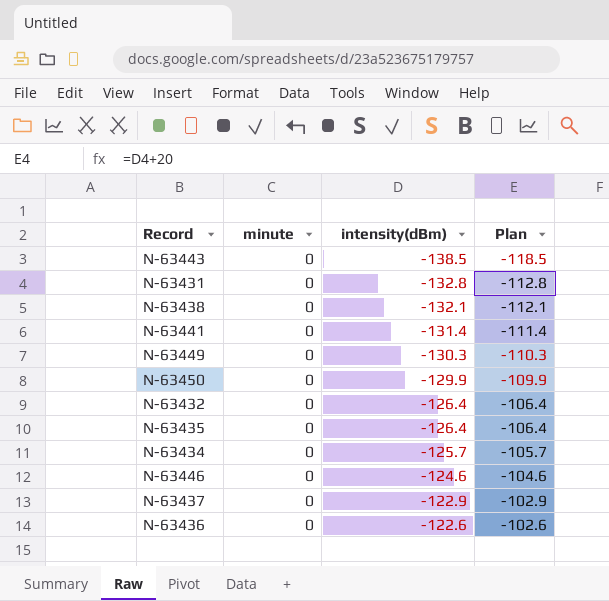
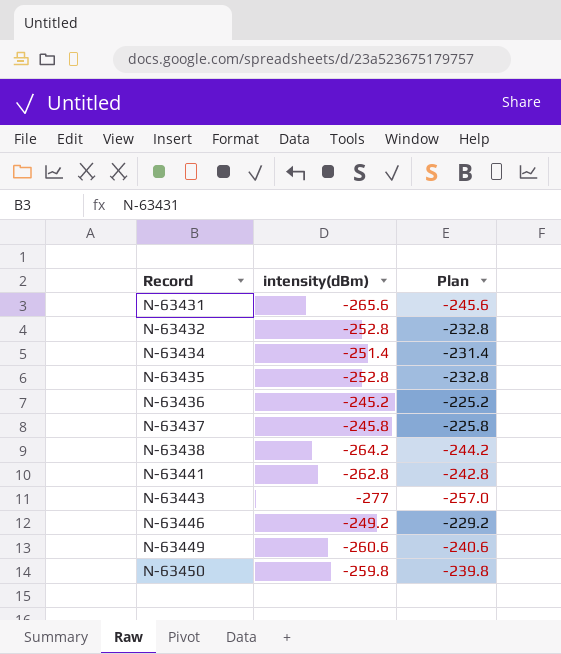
row order: intensity(dBm) ascending -> Record ascending
column minute | position: 2 -> none
N-63431 | intensity(dBm): -132.8 -> -265.6
N-63431 | Plan: -112.8 -> -245.6
N-63432 | intensity(dBm): -126.4 -> -252.8
N-63432 | Plan: -106.4 -> -232.8
N-63434 | intensity(dBm): -125.7 -> -251.4
N-63434 | Plan: -105.7 -> -231.4
N-63435 | intensity(dBm): -126.4 -> -252.8
N-63435 | Plan: -106.4 -> -232.8
N-63436 | intensity(dBm): -122.6 -> -245.2
N-63436 | Plan: -102.6 -> -225.2
N-63437 | intensity(dBm): -122.9 -> -245.8
N-63437 | Plan: -102.9 -> -225.8
N-63438 | intensity(dBm): -132.1 -> -264.2
N-63438 | Plan: -112.1 -> -244.2
N-63441 | intensity(dBm): -131.4 -> -262.8
N-63441 | Plan: -111.4 -> -242.8
N-63443 | intensity(dBm): -138.5 -> -277
N-63443 | Plan: -118.5 -> -257.0
N-63446 | intensity(dBm): -124.6 -> -249.2
N-63446 | Plan: -104.6 -> -229.2
N-63449 | intensity(dBm): -130.3 -> -260.6
N-63449 | Plan: -110.3 -> -240.6
N-63450 | intensity(dBm): -129.9 -> -259.8
N-63450 | Plan: -109.9 -> -239.8

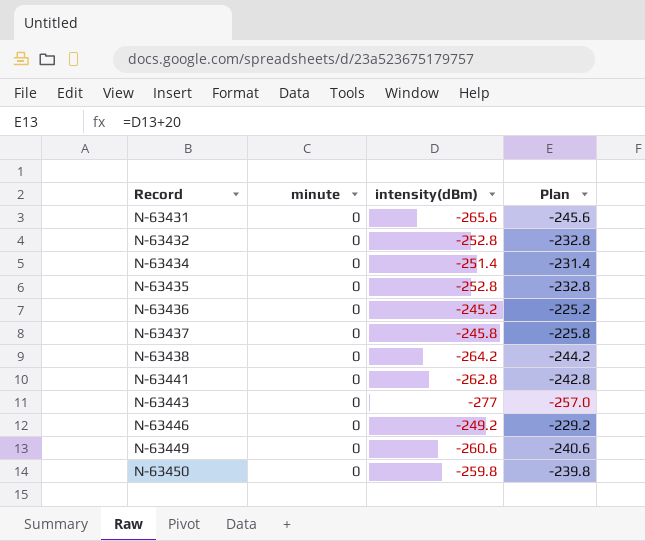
column minute | position: none -> 2

